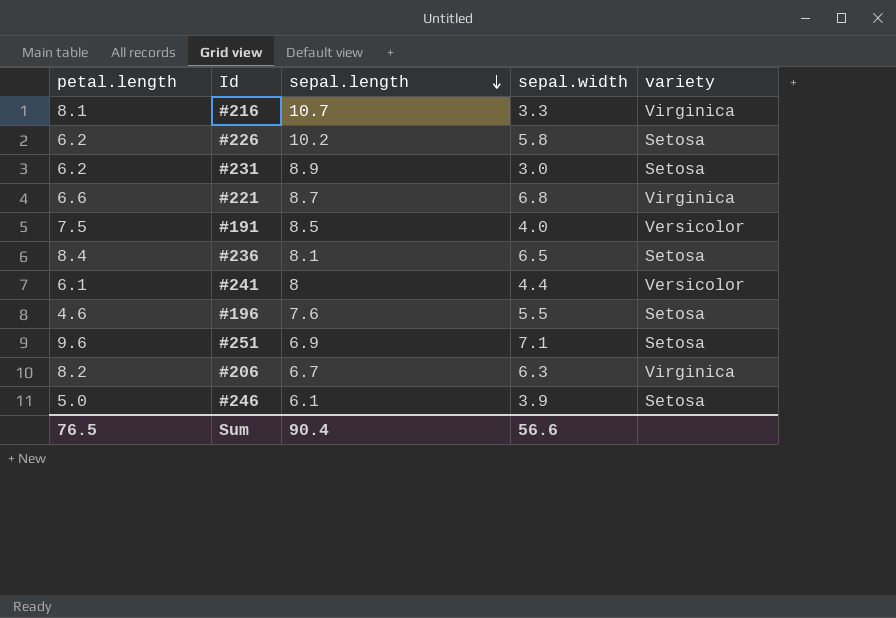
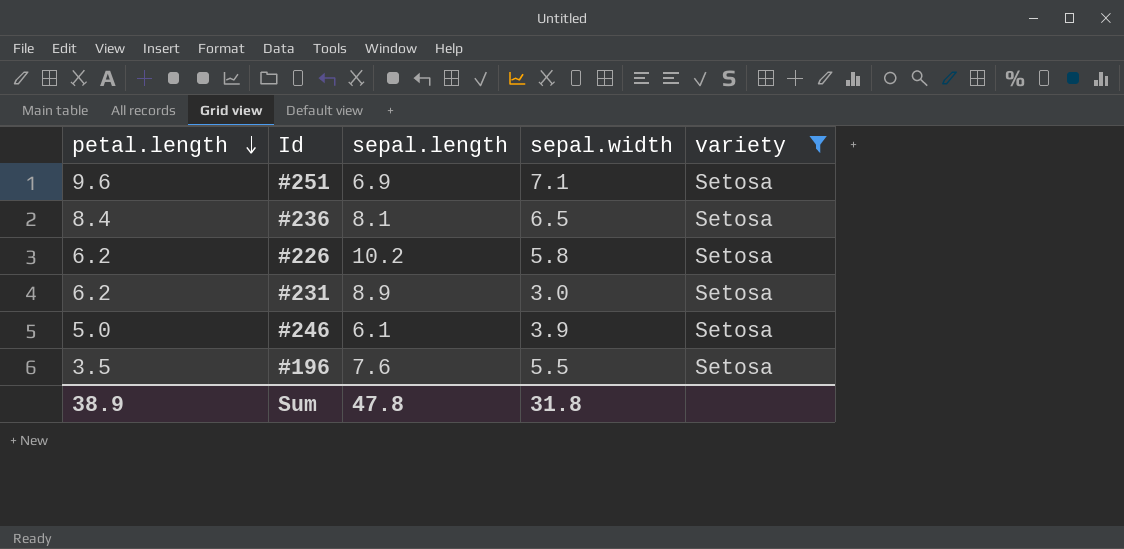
filter: none -> variety = Setosa
row order: sepal.length descending -> petal.length descending
#196 | petal.length: 4.6 -> 3.5
Sum | petal.length: 76.5 -> 38.9
Sum | sepal.length: 90.4 -> 47.8
Sum | sepal.width: 56.6 -> 31.8

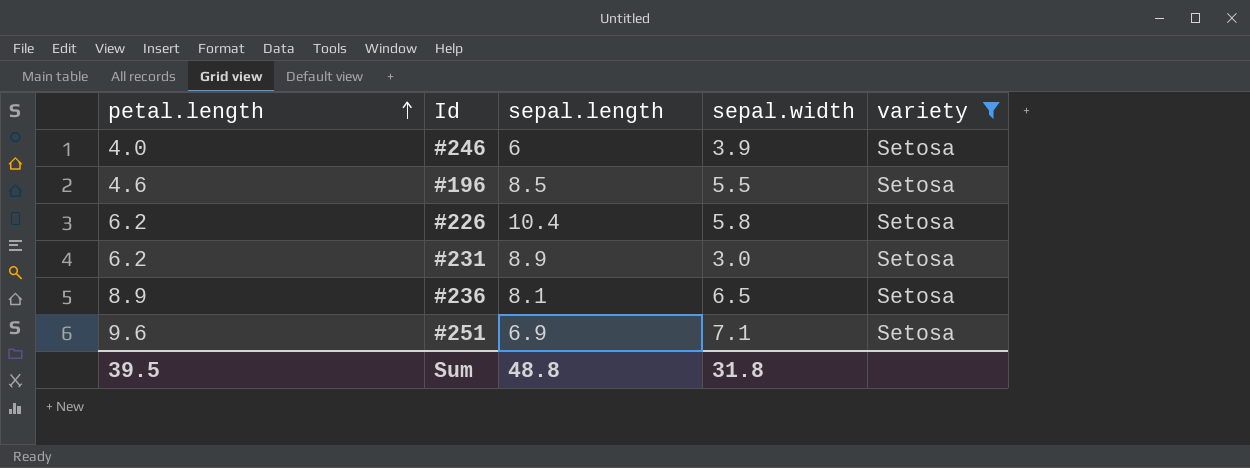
row order: petal.length descending -> petal.length ascending
#246 | petal.length: 5.0 -> 4.0
#246 | sepal.length: 6.1 -> 6
#196 | petal.length: 3.5 -> 4.6
#196 | sepal.length: 7.6 -> 8.5
#226 | sepal.length: 10.2 -> 10.4
#236 | petal.length: 8.4 -> 8.9
Sum | petal.length: 38.9 -> 39.5
Sum | sepal.length: 47.8 -> 48.8

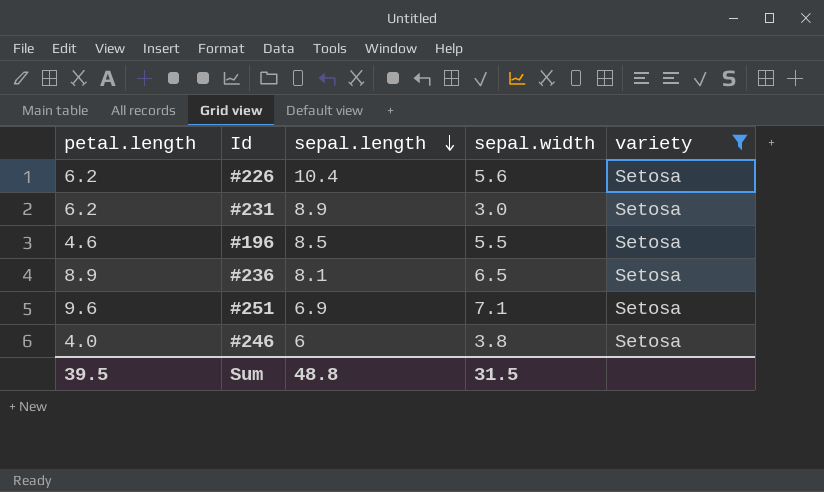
row order: petal.length ascending -> sepal.length descending
#226 | sepal.width: 5.8 -> 5.6
#246 | sepal.width: 3.9 -> 3.8
Sum | sepal.width: 31.8 -> 31.5

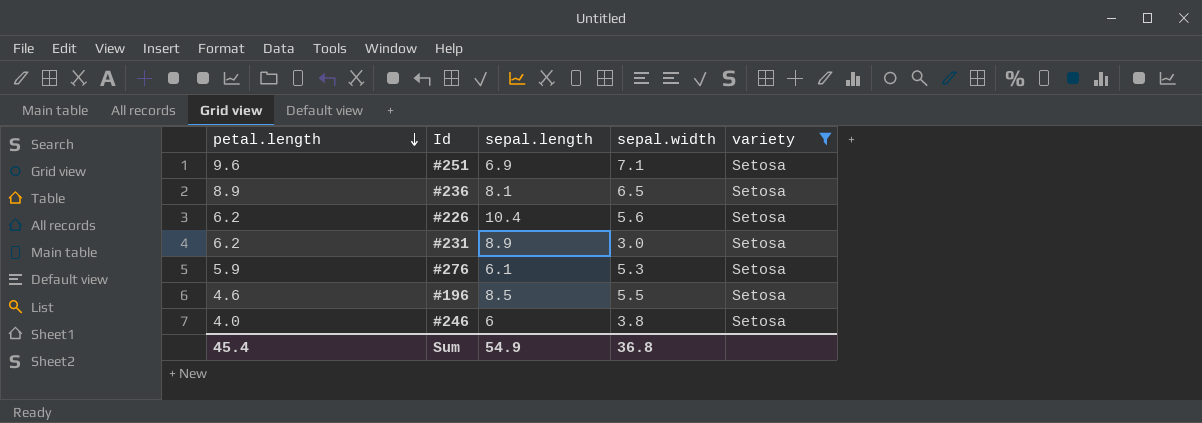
row order: sepal.length descending -> petal.length descending
row #276: none -> 5.9 | 6.1 | 5.3 | Setosa
Sum | petal.length: 39.5 -> 45.4
Sum | sepal.length: 48.8 -> 54.9
Sum | sepal.width: 31.5 -> 36.8

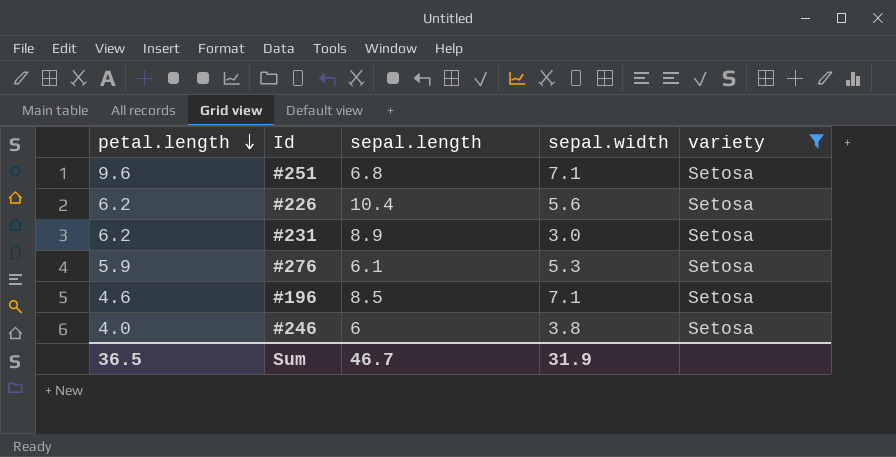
row #236: 8.9 | 8.1 | 6.5 | Setosa -> none
#251 | sepal.length: 6.9 -> 6.8
#196 | sepal.width: 5.5 -> 7.1
Sum | petal.length: 45.4 -> 36.5
Sum | sepal.length: 54.9 -> 46.7
Sum | sepal.width: 36.8 -> 31.9

